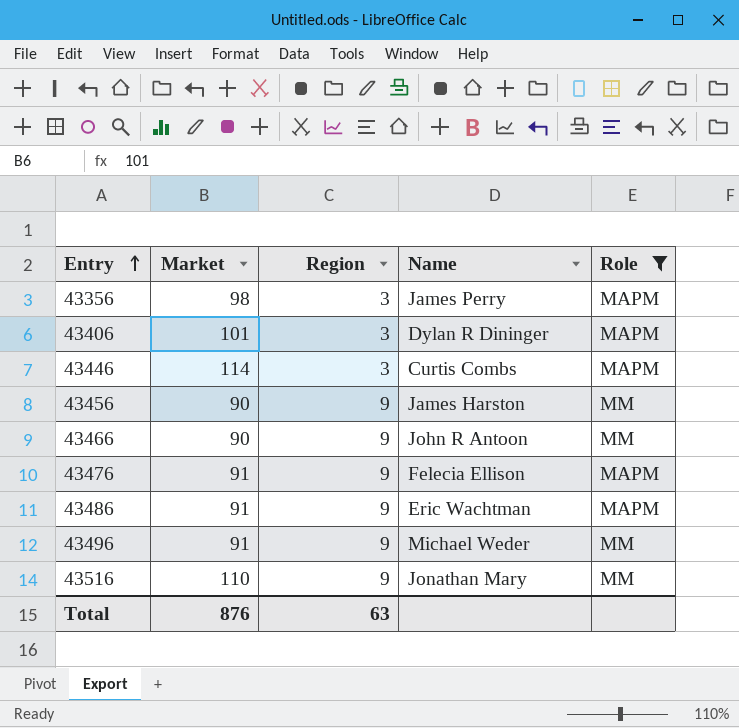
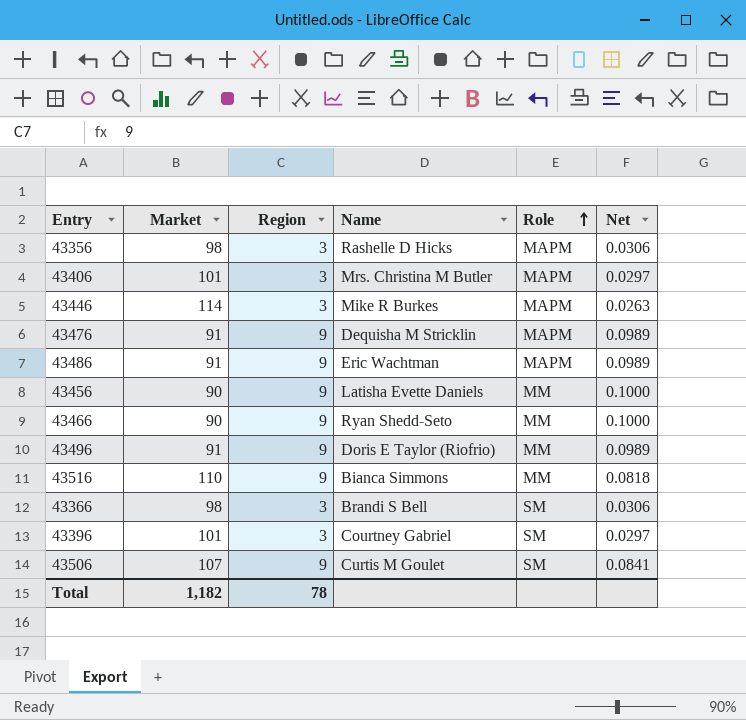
filter: Role != SM -> none
row order: Entry ascending -> Role ascending
column Net | formula: none -> [Region] / [Market]
43356 | Name: James Perry -> Rashelle D Hicks
43406 | Name: Dylan R Dininger -> Mrs. Christina M Butler
43446 | Name: Curtis Combs -> Mike R Burkes
43476 | Name: Felecia Ellison -> Dequisha M Stricklin
43456 | Name: James Harston -> Latisha Evette Daniels
43466 | Name: John R Antoon -> Ryan Shedd-Seto
43496 | Name: Michael Weder -> Doris E Taylor (Riofrio)
43516 | Name: Jonathan Mary -> Bianca Simmons
Total | Market: 876 -> 1,182
Total | Region: 63 -> 78

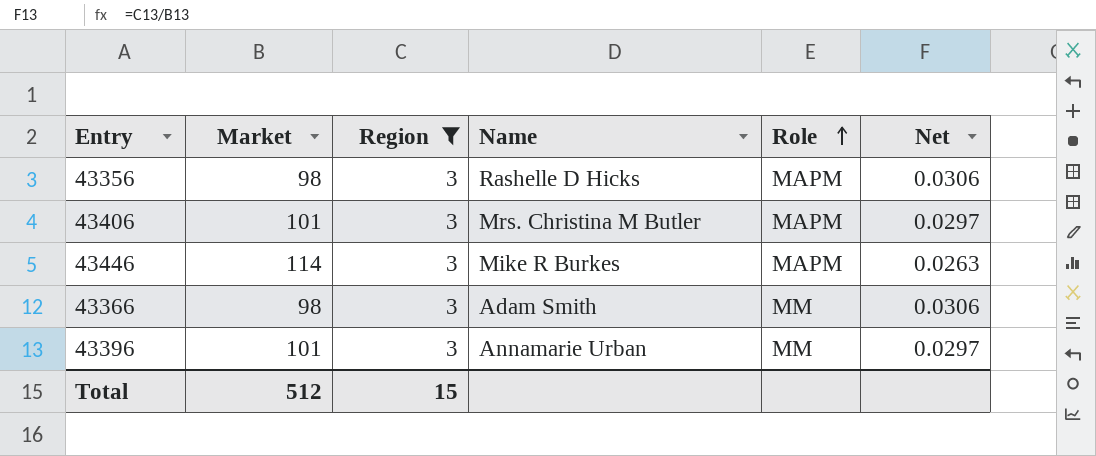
filter: none -> Region = 3
43366 | Name: Brandi S Bell -> Adam Smith
43366 | Role: SM -> MM
43396 | Name: Courtney Gabriel -> Annamarie Urban
43396 | Role: SM -> MM
Total | Market: 1,182 -> 512
Total | Region: 78 -> 15

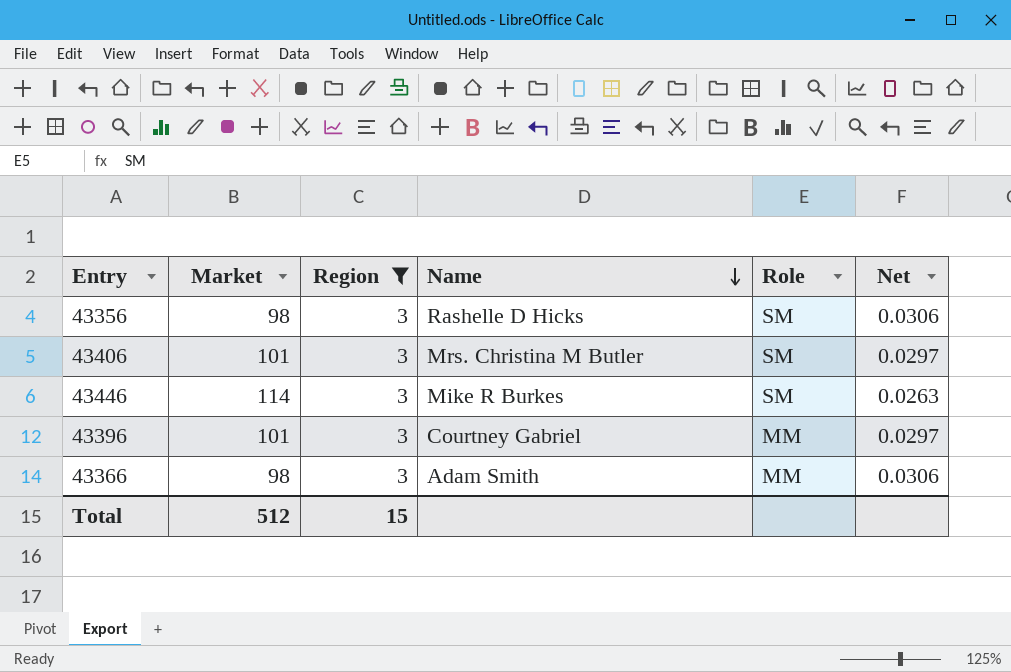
row order: Role ascending -> Name descending
43356 | Role: MAPM -> SM
43406 | Role: MAPM -> SM
43446 | Role: MAPM -> SM
43396 | Name: Annamarie Urban -> Courtney Gabriel

